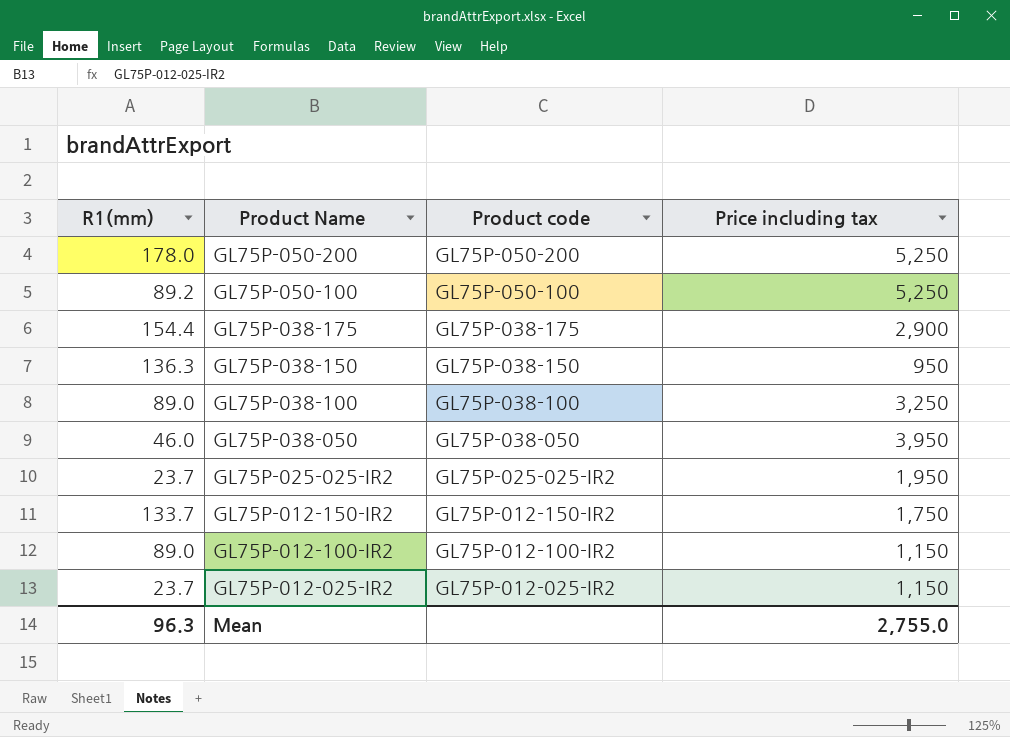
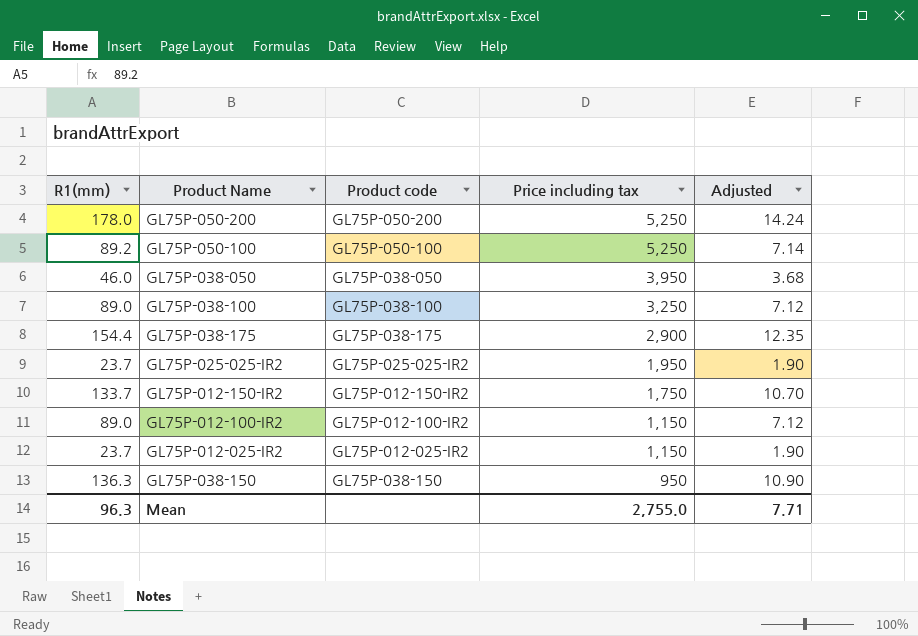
row order: Product Name descending -> Price including tax descending
column Adjusted | formula: none -> [R1(mm)] * 0.08

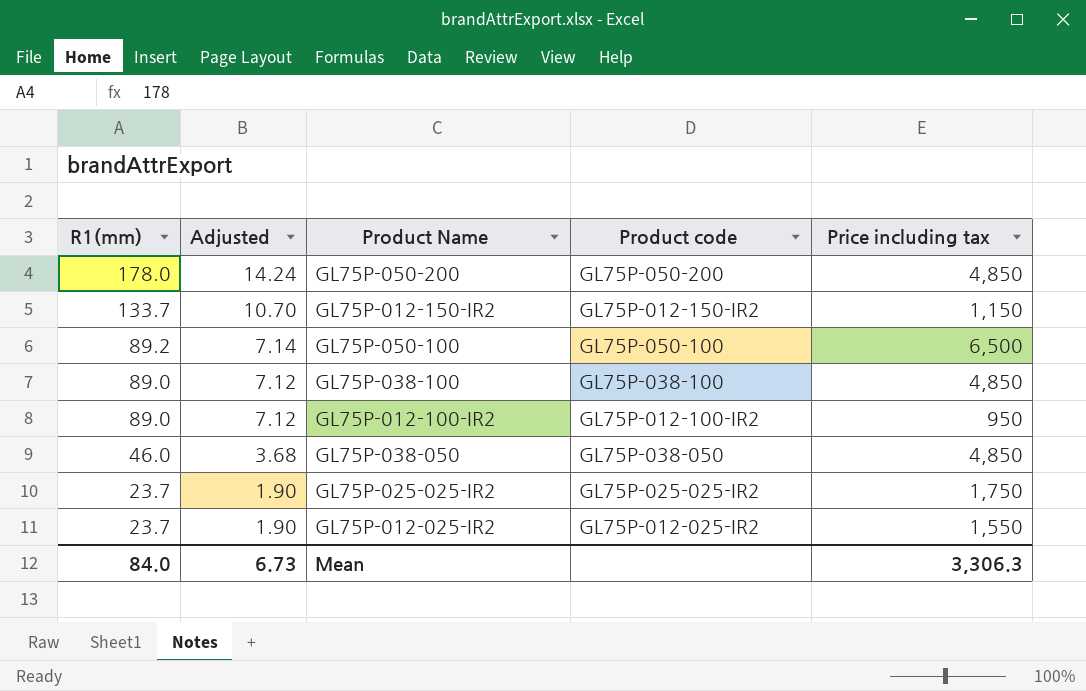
row order: Price including tax descending -> R1(mm) descending
column Adjusted | position: 5 -> 2
row GL75P-038-175: 154.4 | GL75P-038-175 | 2,900 | 12.35 -> none
row GL75P-038-150: 136.3 | GL75P-038-150 | 950 | 10.90 -> none
GL75P-050-200 | Price including tax: 5,250 -> 4,850
GL75P-012-150-IR2 | Price including tax: 1,750 -> 1,150
GL75P-050-100 | Price including tax: 5,250 -> 6,500
GL75P-038-100 | Price including tax: 3,250 -> 4,850
GL75P-012-100-IR2 | Price including tax: 1,150 -> 950
GL75P-038-050 | Price including tax: 3,950 -> 4,850
GL75P-025-025-IR2 | Price including tax: 1,950 -> 1,750
GL75P-012-025-IR2 | Price including tax: 1,150 -> 1,550
Mean | R1(mm): 96.3 -> 84.0
Mean | Adjusted: 7.71 -> 6.73
Mean | Price including tax: 2,755.0 -> 3,306.3

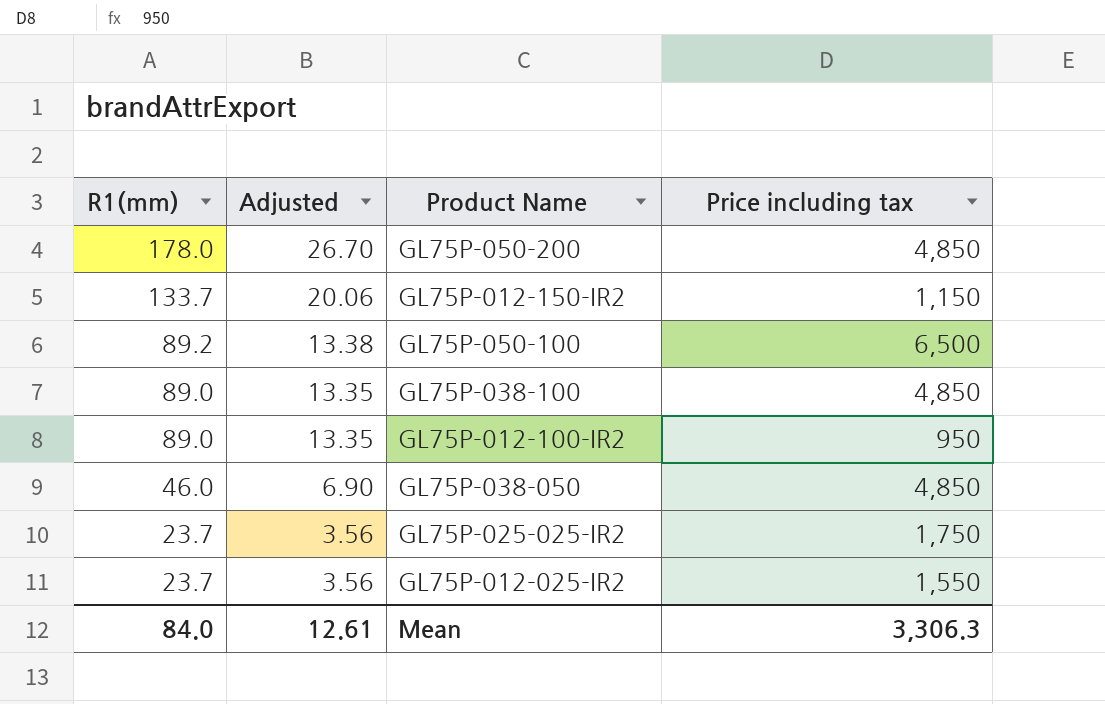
column Product code | position: 4 -> none
column Adjusted | formula: [R1(mm)] * 0.08 -> [R1(mm)] * 0.15
Mean | Adjusted: 6.73 -> 12.61

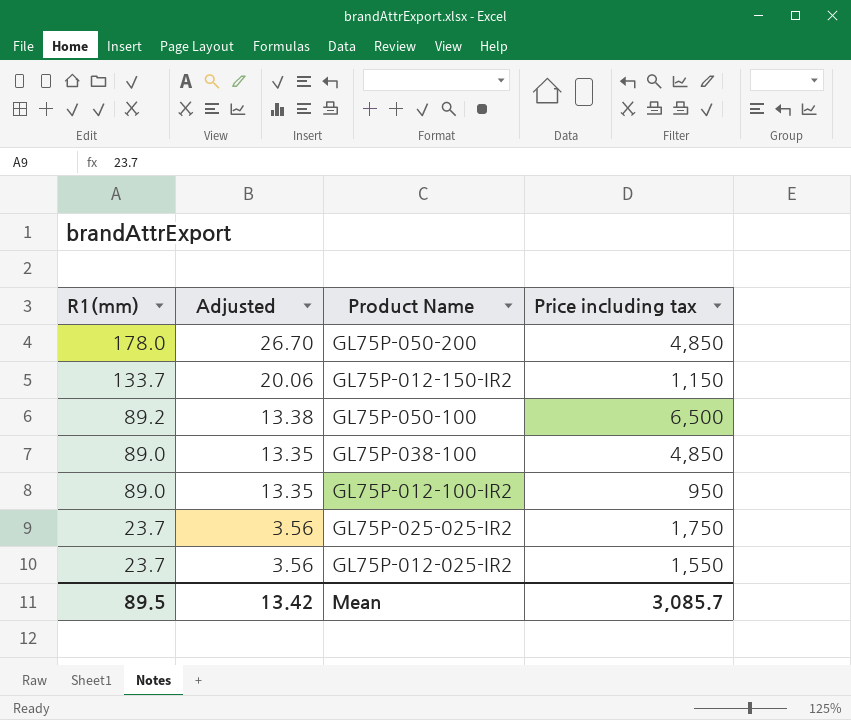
row GL75P-038-050: 46.0 | 6.90 | 4,850 -> none
Mean | R1(mm): 84.0 -> 89.5
Mean | Adjusted: 12.61 -> 13.42
Mean | Price including tax: 3,306.3 -> 3,085.7

